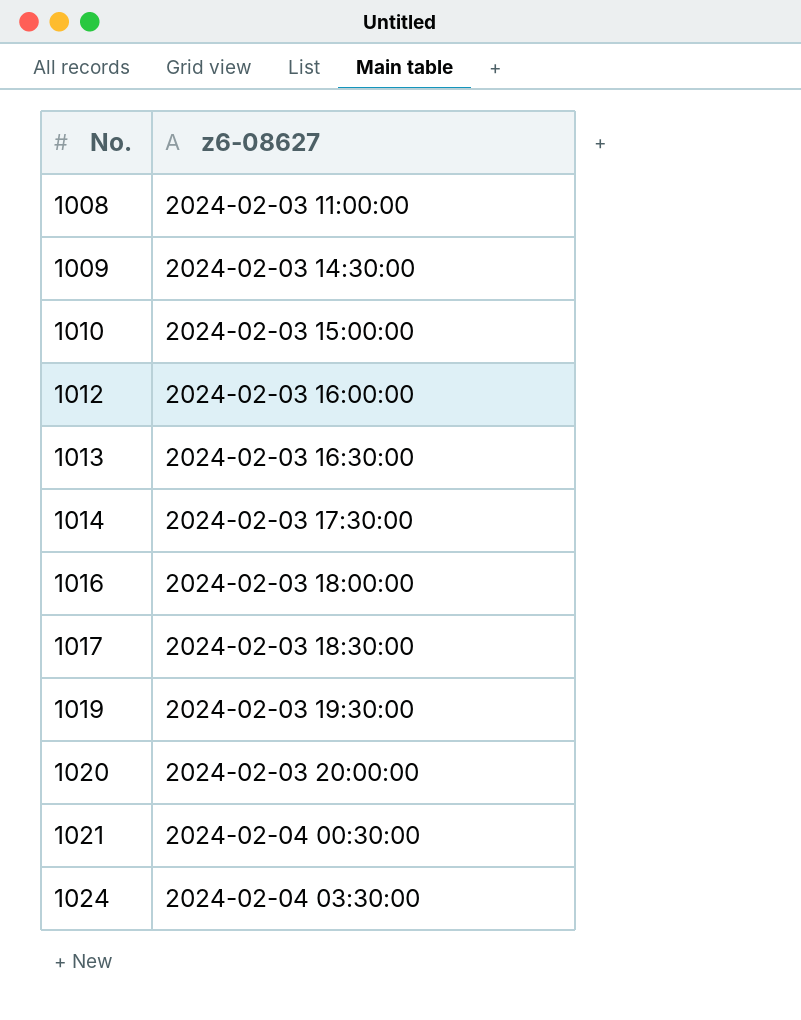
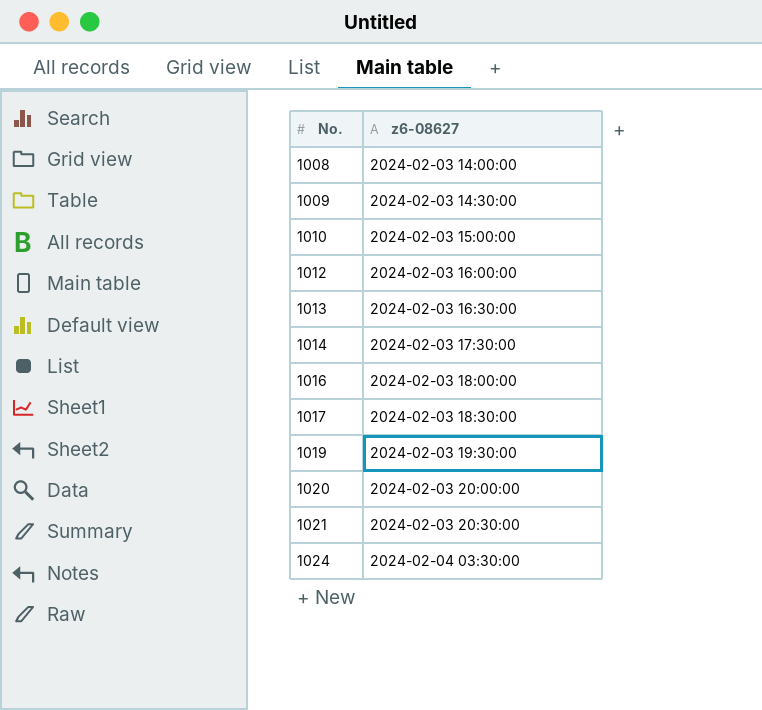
1008 | z6-08627: 2024-02-03 11:00:00 -> 2024-02-03 14:00:00
1021 | z6-08627: 2024-02-04 00:30:00 -> 2024-02-03 20:30:00

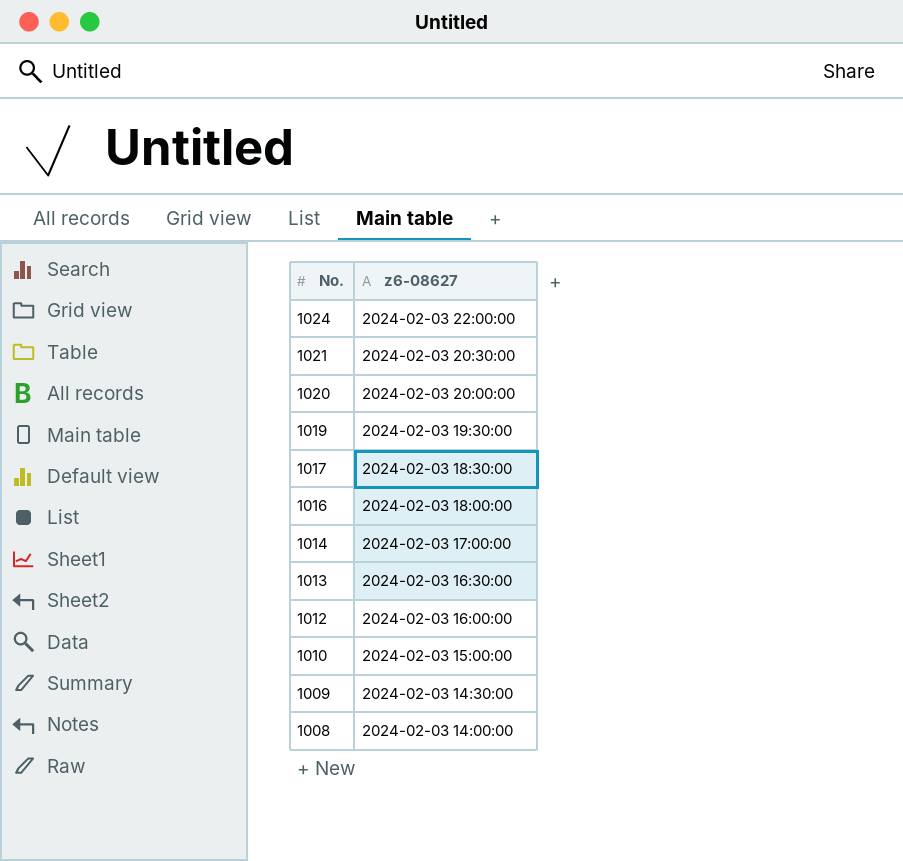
row order: No. ascending -> No. descending
1024 | z6-08627: 2024-02-04 03:30:00 -> 2024-02-03 22:00:00
1014 | z6-08627: 2024-02-03 17:30:00 -> 2024-02-03 17:00:00

